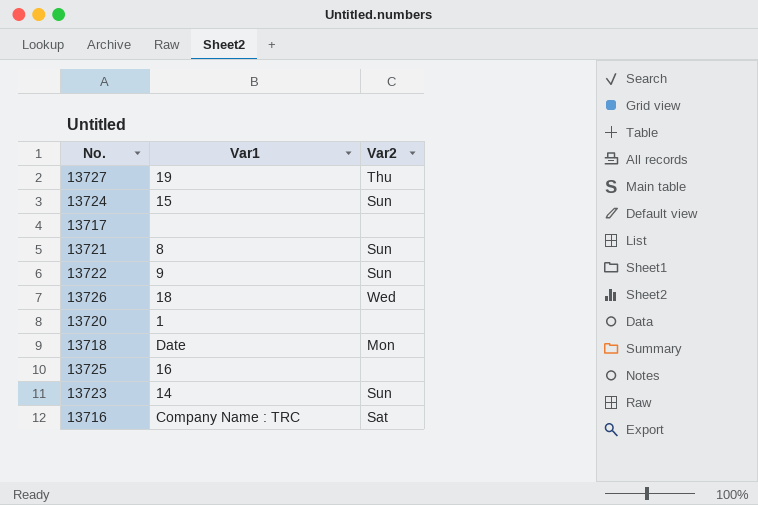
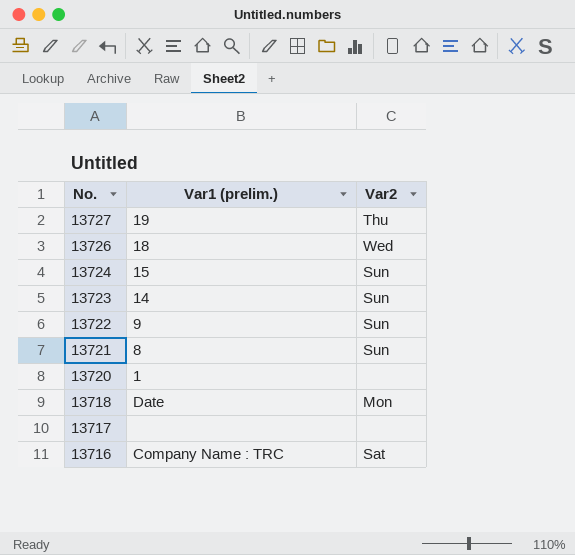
row order: none -> No. descending
column name: Var1 -> Var1 (prelim.)
row 13725: 16 | none -> none

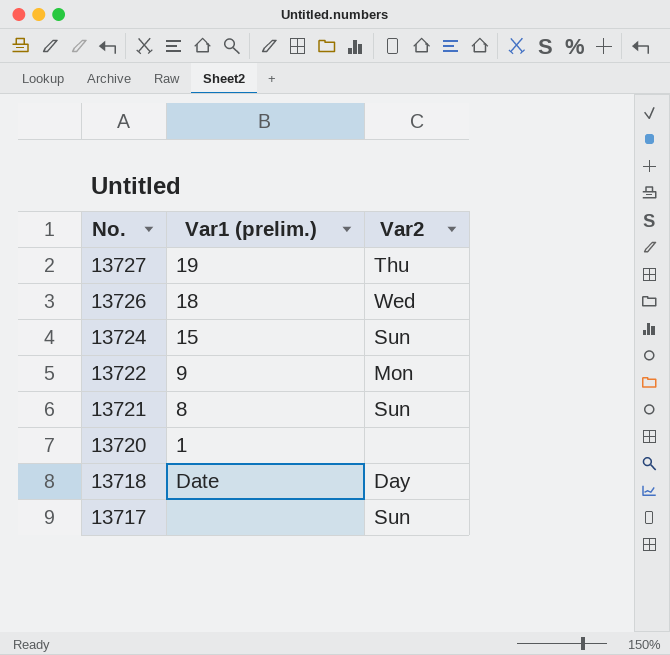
row 13723: 14 | Sun -> none
row 13716: Company Name : TRC | Sat -> none
13722 | Var2: Sun -> Mon
13718 | Var2: Mon -> Day
13717 | Var2: none -> Sun

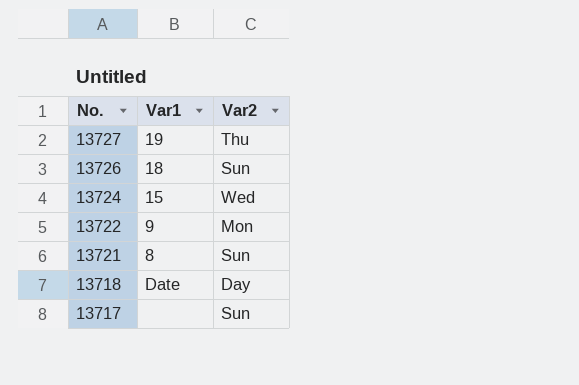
column name: Var1 (prelim.) -> Var1
row 13720: 1 | none -> none
13726 | Var2: Wed -> Sun
13724 | Var2: Sun -> Wed

